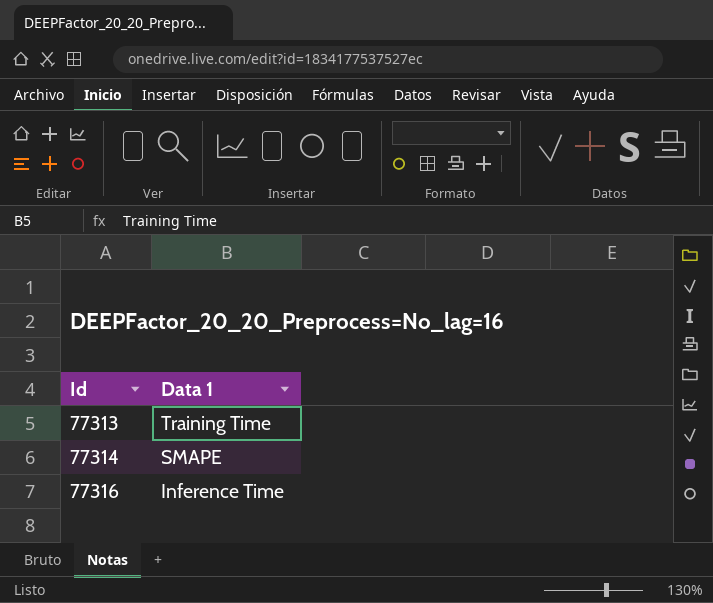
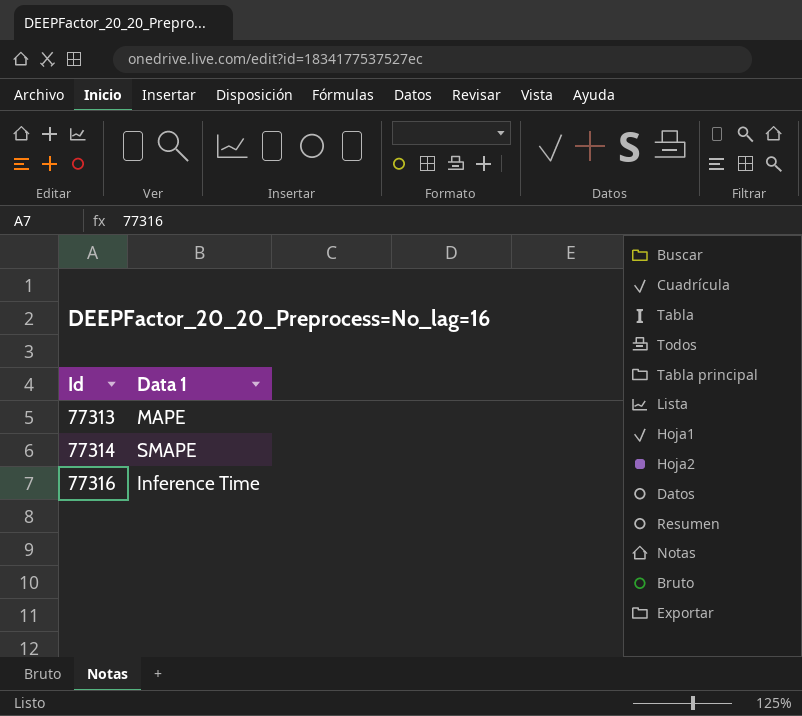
77313 | Data 1: Training Time -> MAPE

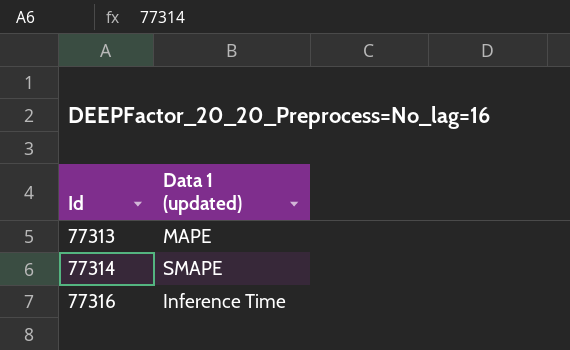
column name: Data 1 -> Data 1 (updated)

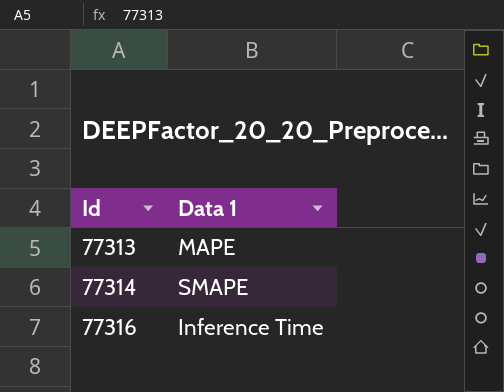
column name: Data 1 (updated) -> Data 1

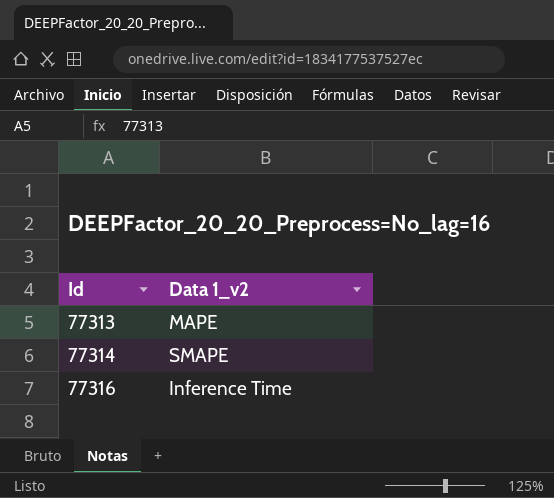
column name: Data 1 -> Data 1_v2

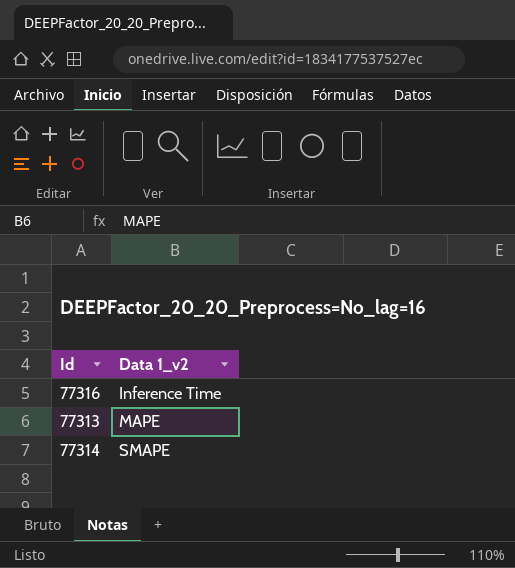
row order: Id ascending -> Data 1_v2 ascending

